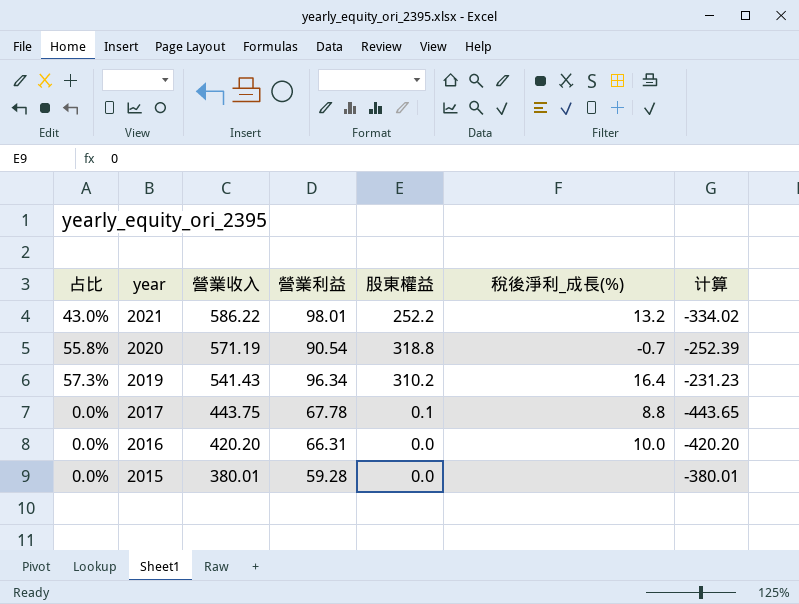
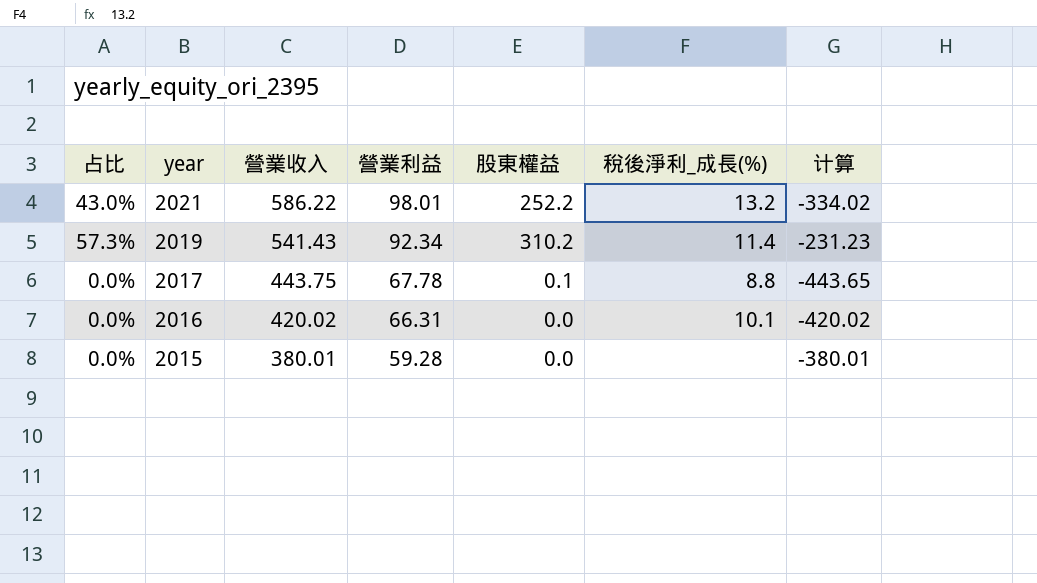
row 2020: 55.8% | 571.19 | 90.54 | 318.8 | -0.7 | -252.39 -> none
2019 | 營業利益: 96.34 -> 92.34
2019 | 稅後淨利_成長(%): 16.4 -> 11.4
2016 | 營業收入: 420.20 -> 420.02
2016 | 稅後淨利_成長(%): 10.0 -> 10.1
2016 | 计算: -420.20 -> -420.02

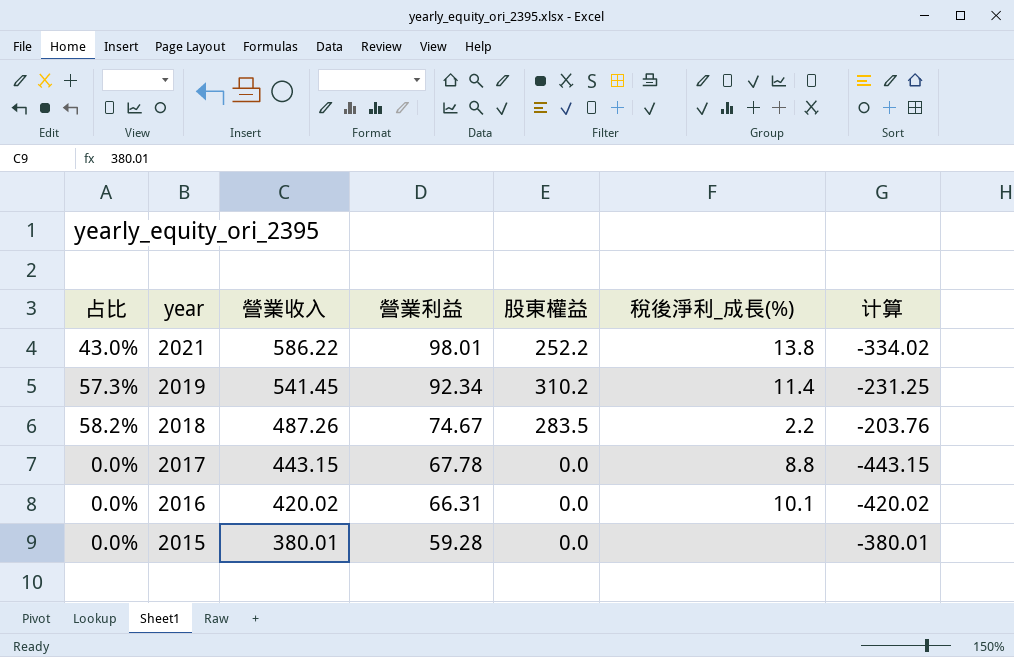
2021 | 稅後淨利_成長(%): 13.2 -> 13.8
2019 | 營業收入: 541.43 -> 541.45
2019 | 计算: -231.23 -> -231.25
row 2018: none -> 58.2% | 487.26 | 74.67 | 283.5 | 2.2 | -203.76
2017 | 營業收入: 443.75 -> 443.15
2017 | 股東權益: 0.1 -> 0.0
2017 | 计算: -443.65 -> -443.15

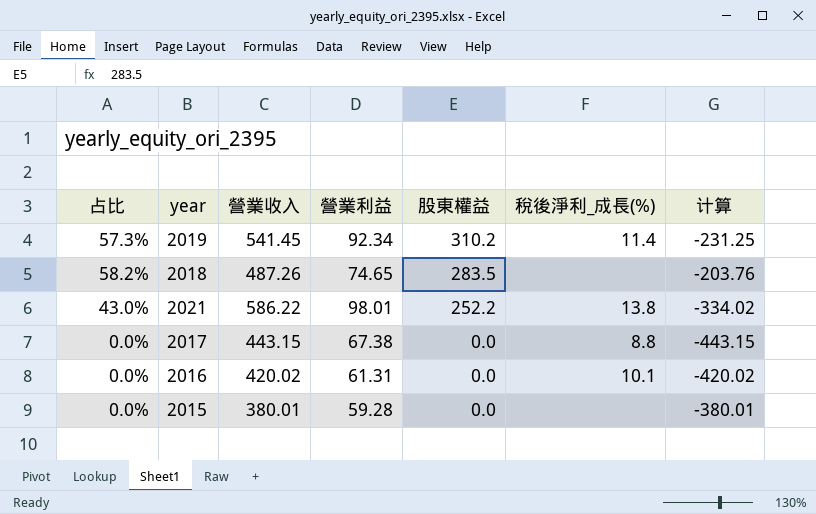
row order: year descending -> 股東權益 descending
2018 | 營業利益: 74.67 -> 74.65
2018 | 稅後淨利_成長(%): 2.2 -> none
2017 | 營業利益: 67.78 -> 67.38
2016 | 營業利益: 66.31 -> 61.31

